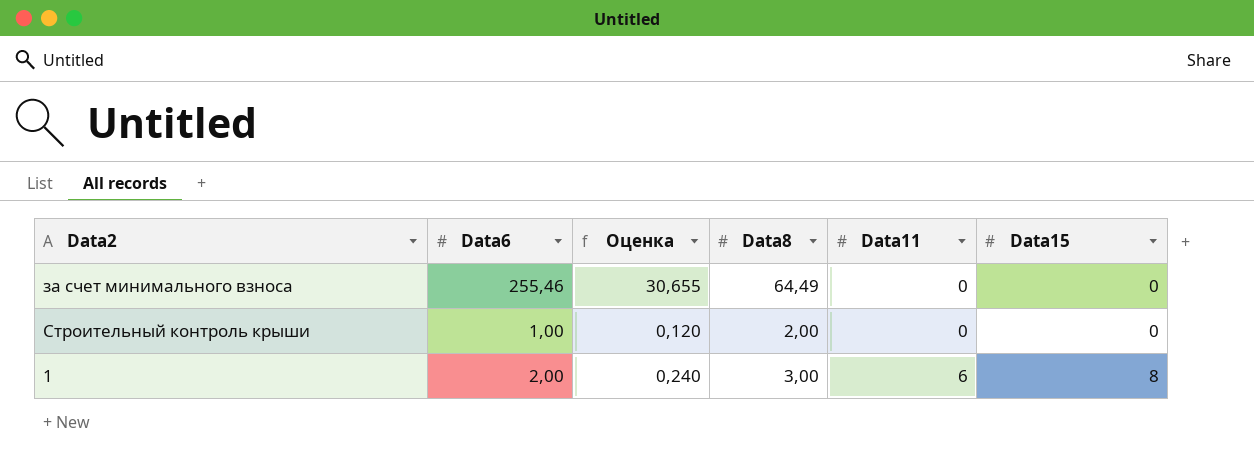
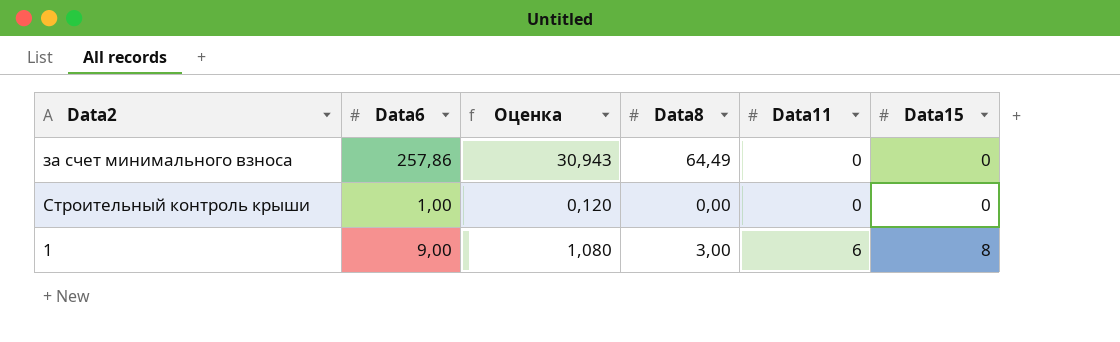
за счет минимального взноса | Data6: 255,46 -> 257,86
за счет минимального взноса | Оценка: 30,655 -> 30,943
Строительный контроль крыши | Data8: 2,00 -> 0,00
1 | Data6: 2,00 -> 9,00
1 | Оценка: 0,240 -> 1,080

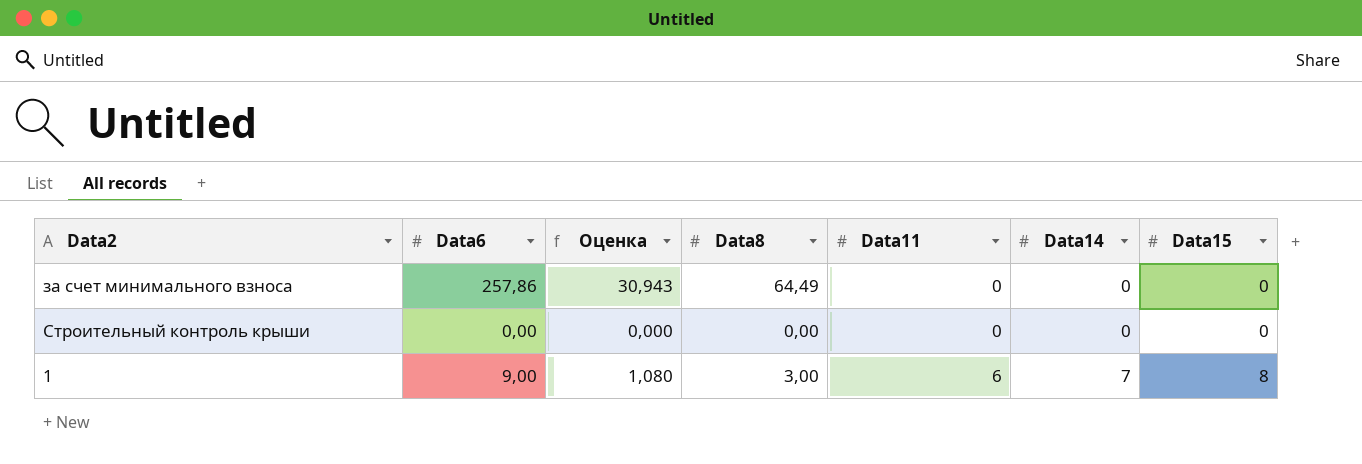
column Data14 | position: none -> 6
Строительный контроль крыши | Data6: 1,00 -> 0,00
Строительный контроль крыши | Оценка: 0,120 -> 0,000

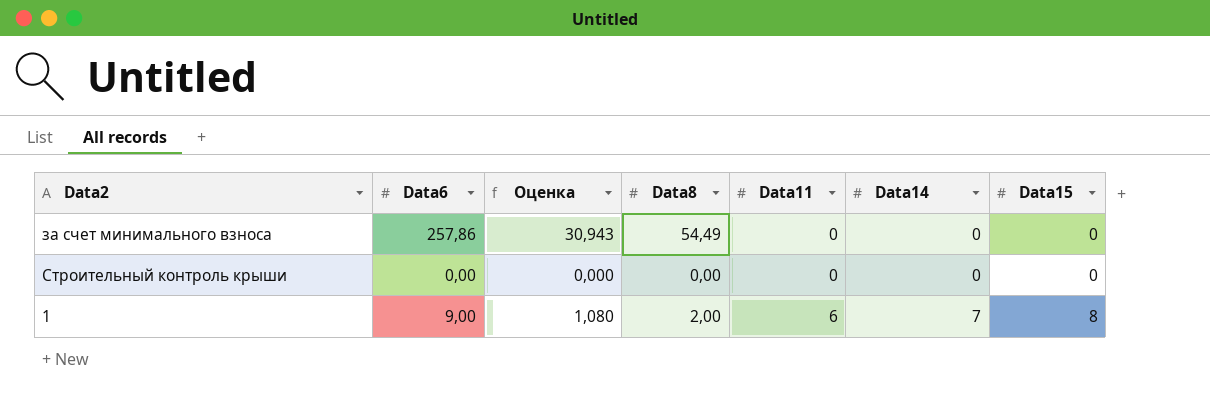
за счет минимального взноса | Data8: 64,49 -> 54,49
1 | Data8: 3,00 -> 2,00

